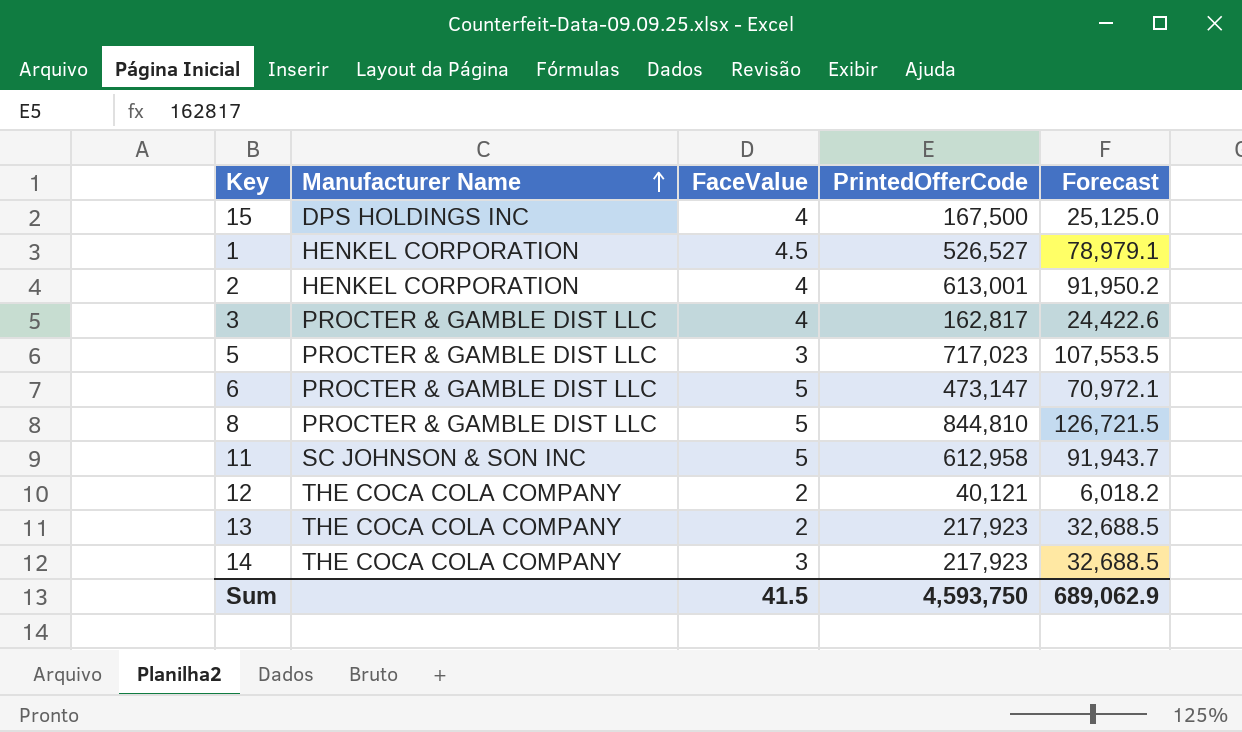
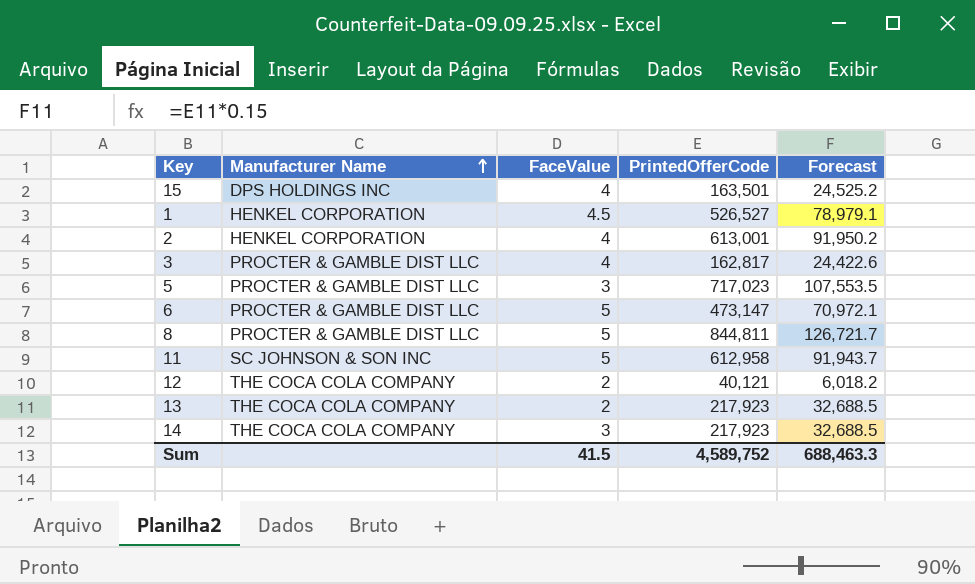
15 | PrintedOfferCode: 167,500 -> 163,501
15 | Forecast: 25,125.0 -> 24,525.2
8 | PrintedOfferCode: 844,810 -> 844,811
8 | Forecast: 126,721.5 -> 126,721.7
Sum | PrintedOfferCode: 4,593,750 -> 4,589,752
Sum | Forecast: 689,062.9 -> 688,463.3

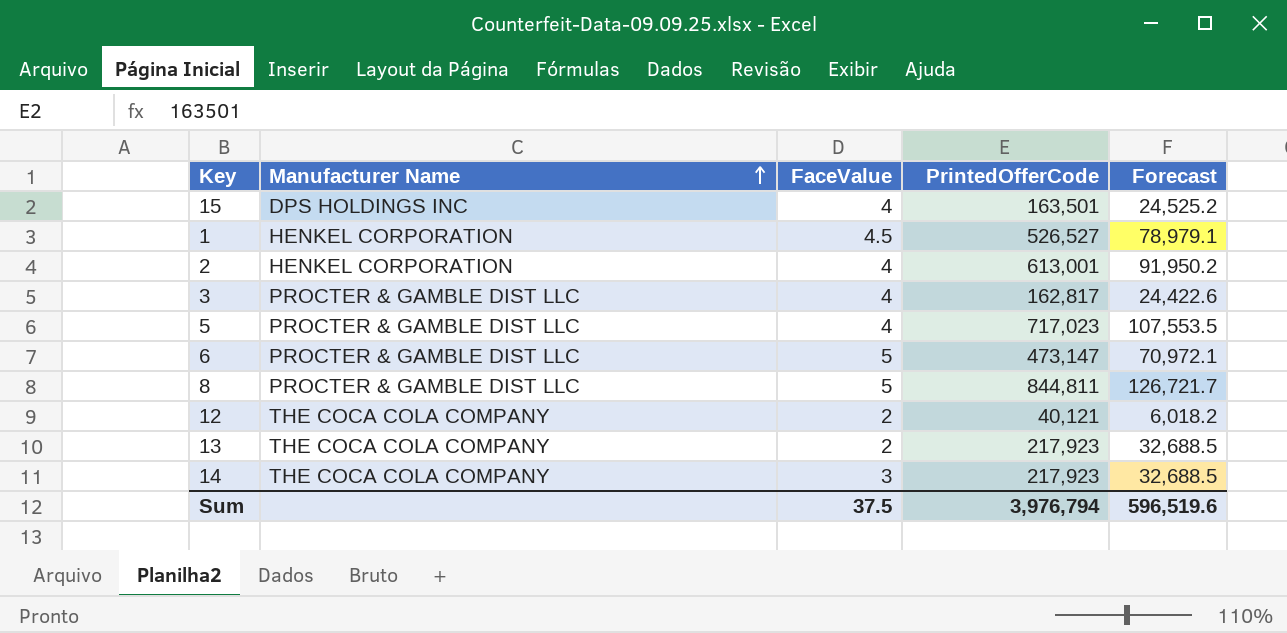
row 11: SC JOHNSON & SON INC | 5 | 612,958 | 91,943.7 -> none
5 | FaceValue: 3 -> 4
Sum | FaceValue: 41.5 -> 37.5
Sum | PrintedOfferCode: 4,589,752 -> 3,976,794
Sum | Forecast: 688,463.3 -> 596,519.6

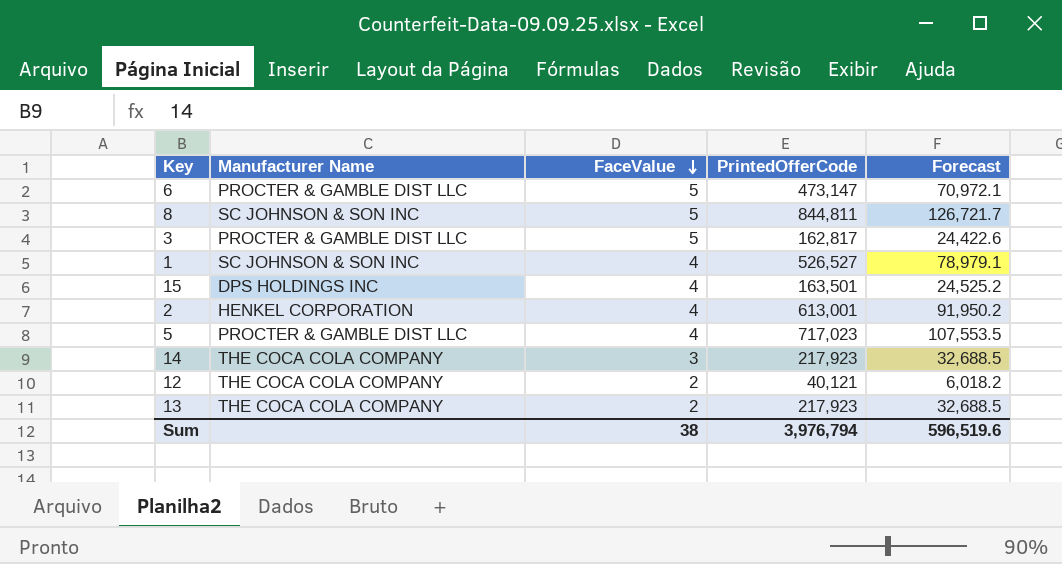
row order: Manufacturer Name ascending -> FaceValue descending
8 | Manufacturer Name: PROCTER & GAMBLE DIST LLC -> SC JOHNSON & SON INC
3 | FaceValue: 4 -> 5
1 | Manufacturer Name: HENKEL CORPORATION -> SC JOHNSON & SON INC
1 | FaceValue: 4.5 -> 4
Sum | FaceValue: 37.5 -> 38

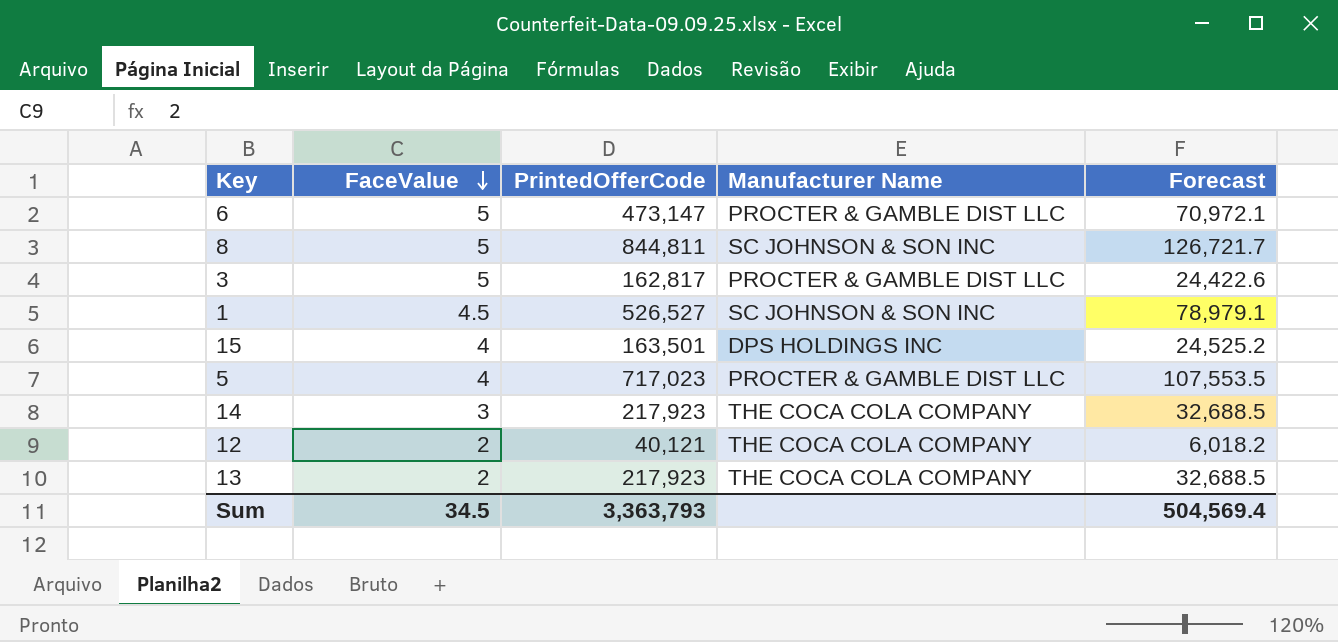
column Manufacturer Name | position: 2 -> 4
row 2: HENKEL CORPORATION | 4 | 613,001 | 91,950.2 -> none
1 | FaceValue: 4 -> 4.5
Sum | FaceValue: 38 -> 34.5
Sum | PrintedOfferCode: 3,976,794 -> 3,363,793
Sum | Forecast: 596,519.6 -> 504,569.4

